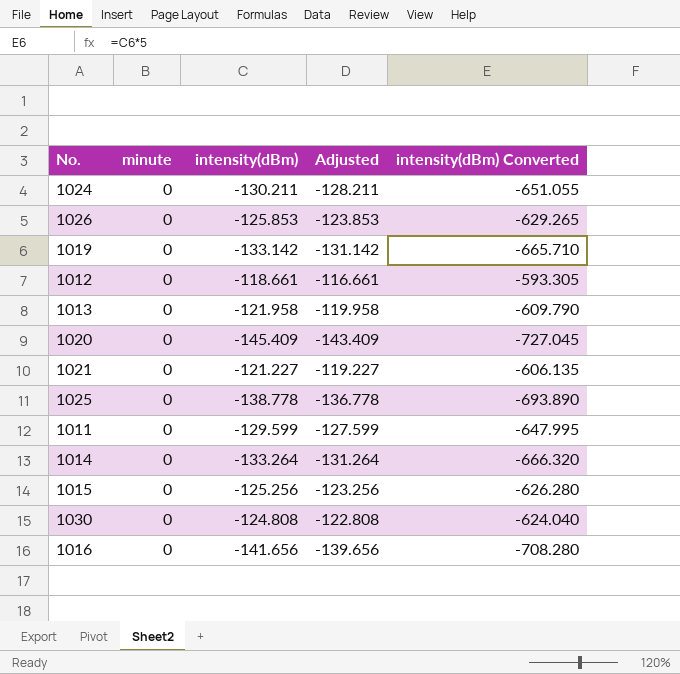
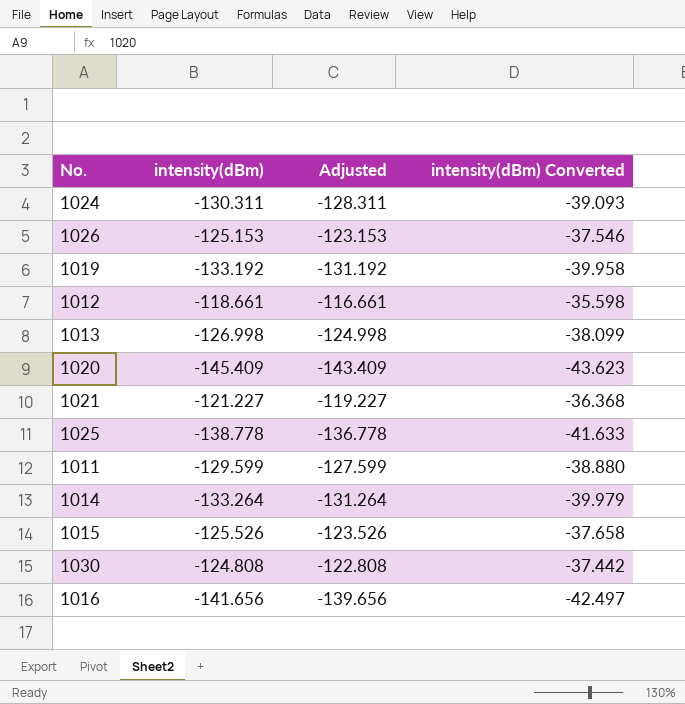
column minute | position: 2 -> none
column intensity(dBm) Converted | formula: [intensity(dBm)] * 5 -> [intensity(dBm)] * 0.3
1024 | intensity(dBm): -130.211 -> -130.311
1024 | Adjusted: -128.211 -> -128.311
1026 | intensity(dBm): -125.853 -> -125.153
1026 | Adjusted: -123.853 -> -123.153
1019 | intensity(dBm): -133.142 -> -133.192
1019 | Adjusted: -131.142 -> -131.192
1013 | intensity(dBm): -121.958 -> -126.998
1013 | Adjusted: -119.958 -> -124.998
1015 | intensity(dBm): -125.256 -> -125.526
1015 | Adjusted: -123.256 -> -123.526

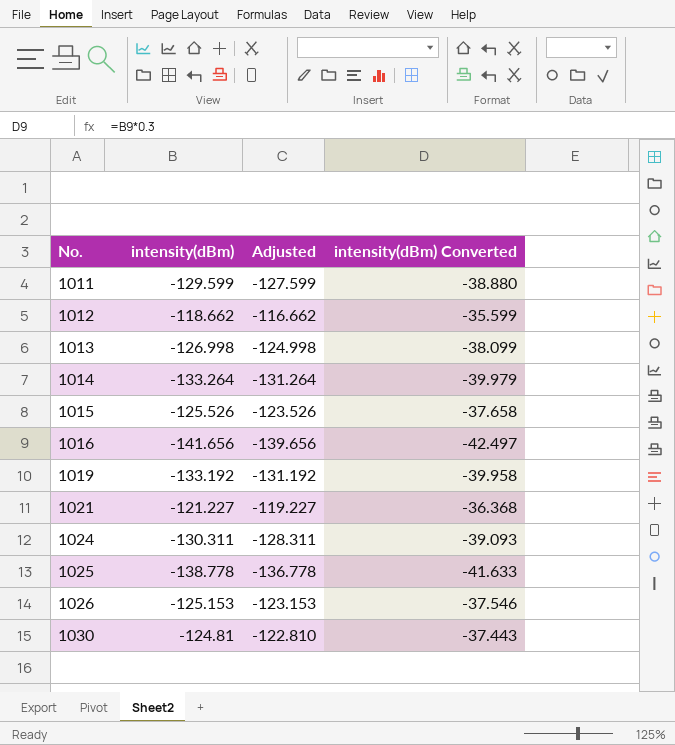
row order: none -> No. ascending
row 1020: -145.409 | -143.409 | -43.623 -> none
1012 | intensity(dBm): -118.661 -> -118.662
1012 | Adjusted: -116.661 -> -116.662
1012 | intensity(dBm) Converted: -35.598 -> -35.599
1030 | intensity(dBm): -124.808 -> -124.81
1030 | Adjusted: -122.808 -> -122.810
1030 | intensity(dBm) Converted: -37.442 -> -37.443

